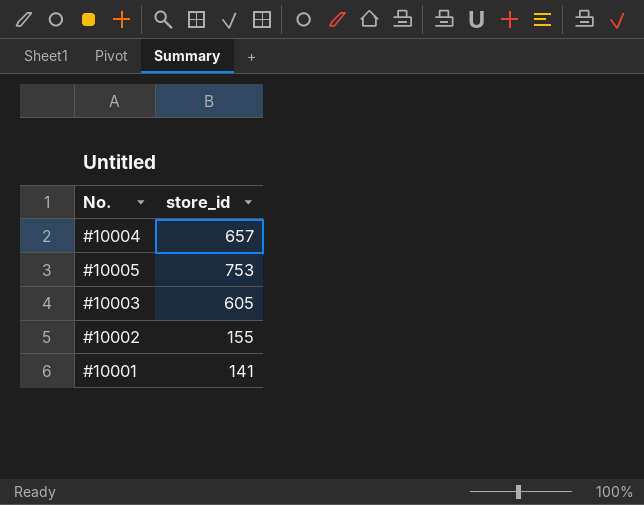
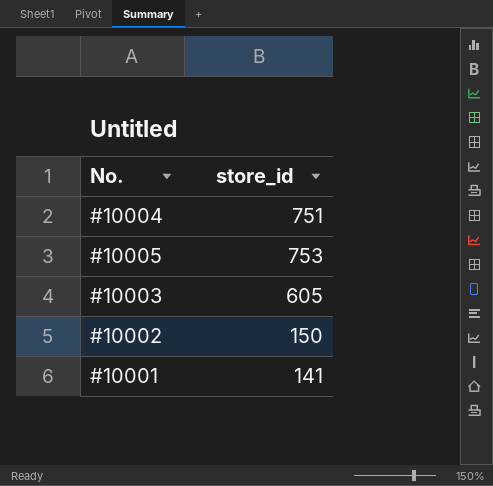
#10004 | store_id: 657 -> 751
#10002 | store_id: 155 -> 150

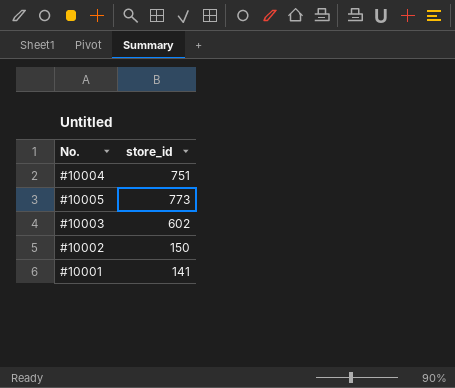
#10005 | store_id: 753 -> 773
#10003 | store_id: 605 -> 602

